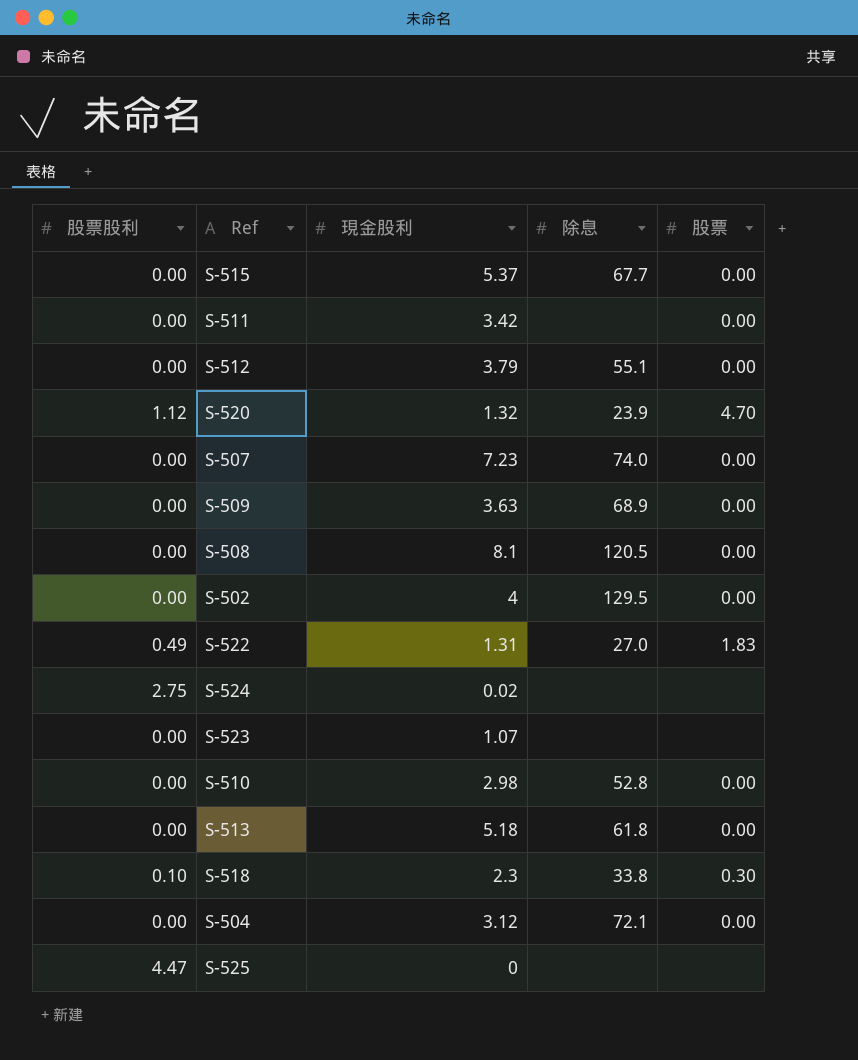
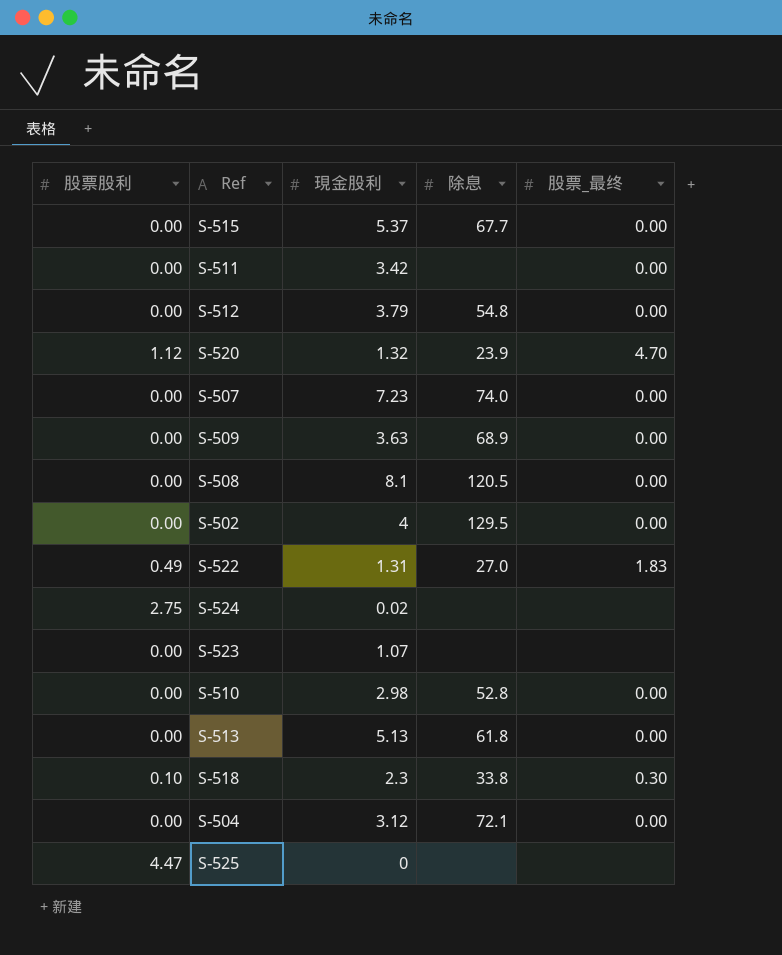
column name: 股票 -> 股票_最终
S-512 | 除息: 55.1 -> 54.8
S-513 | 現金股利: 5.18 -> 5.13

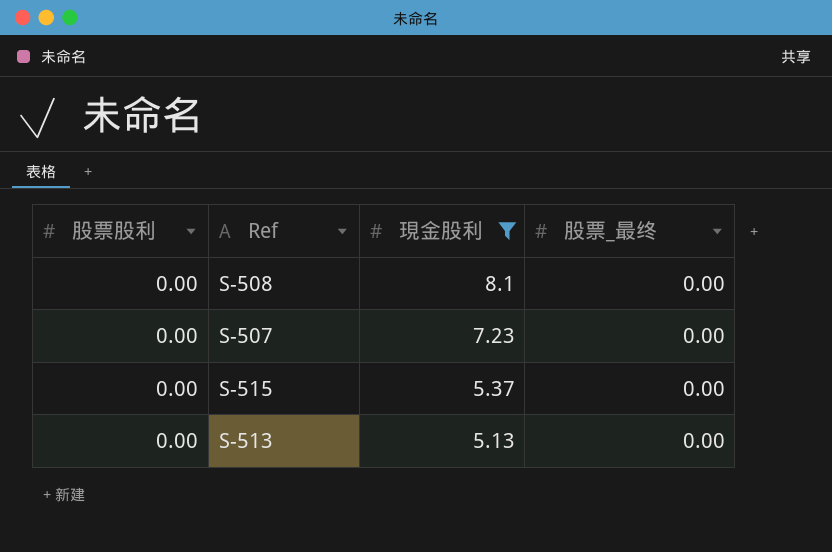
filter: none -> 現金股利 >= 5.13
row order: none -> 現金股利 descending
column 除息 | position: 4 -> none

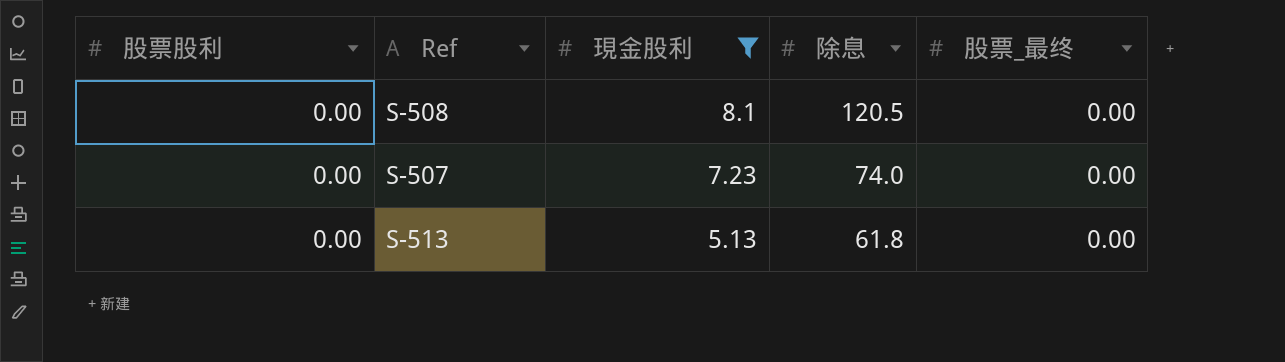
column 除息 | position: none -> 4
row S-515: 0.00 | 5.37 | 0.00 -> none

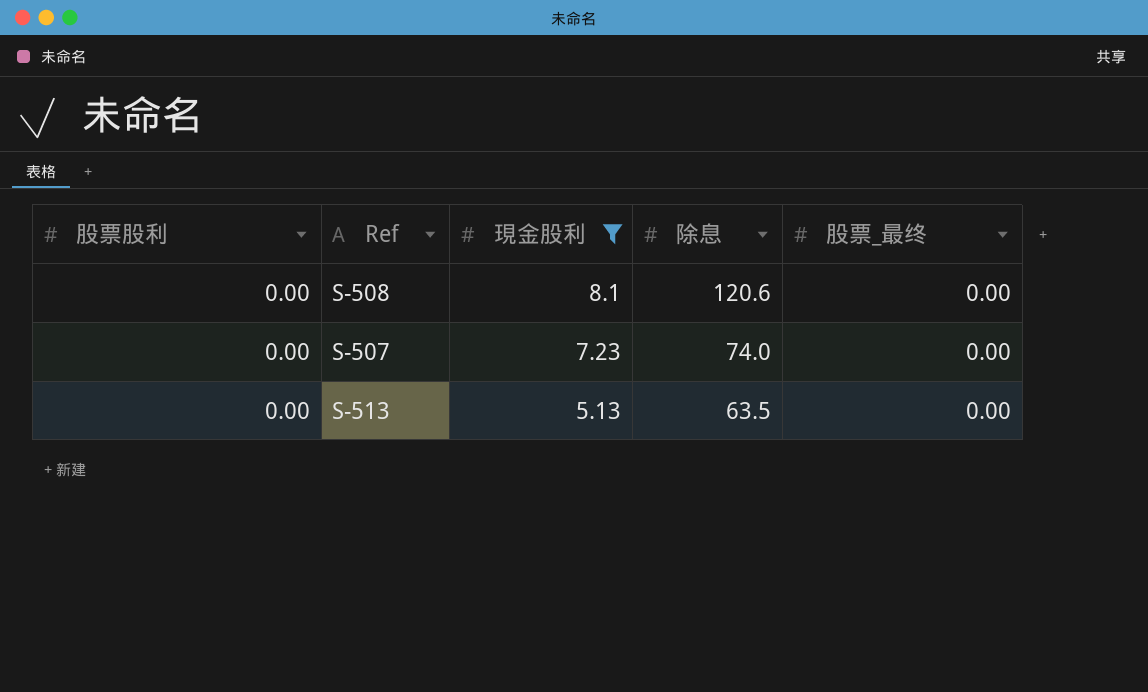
S-508 | 除息: 120.5 -> 120.6
S-513 | 除息: 61.8 -> 63.5

